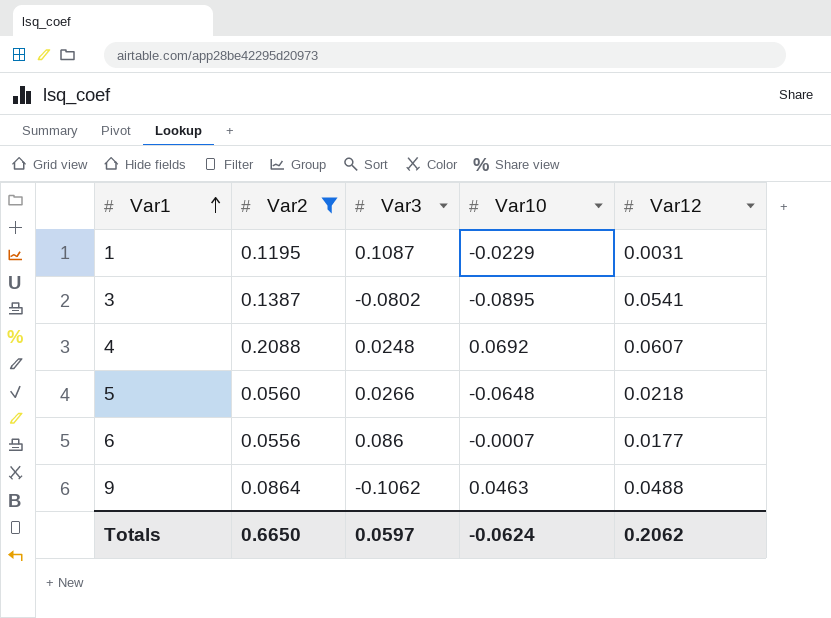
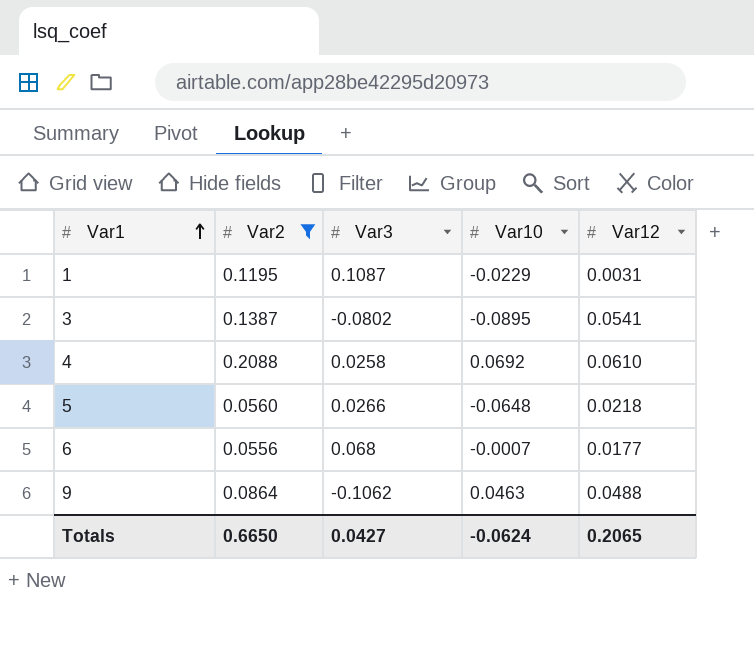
4 | Var3: 0.0248 -> 0.0258
4 | Var12: 0.0607 -> 0.0610
6 | Var3: 0.086 -> 0.068
Totals | Var3: 0.0597 -> 0.0427
Totals | Var12: 0.2062 -> 0.2065

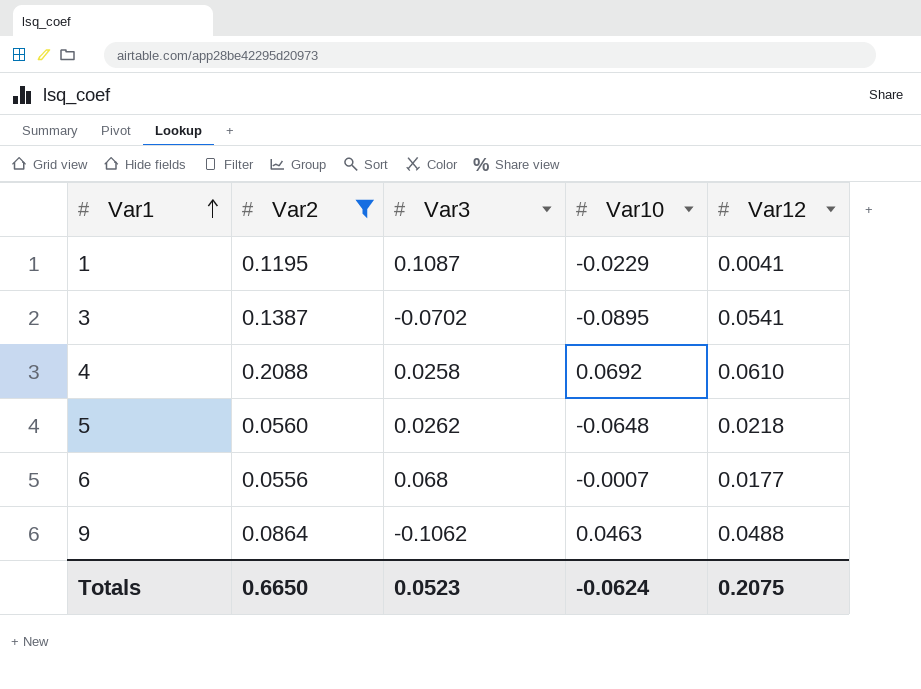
1 | Var12: 0.0031 -> 0.0041
3 | Var3: -0.0802 -> -0.0702
5 | Var3: 0.0266 -> 0.0262
Totals | Var3: 0.0427 -> 0.0523
Totals | Var12: 0.2065 -> 0.2075

